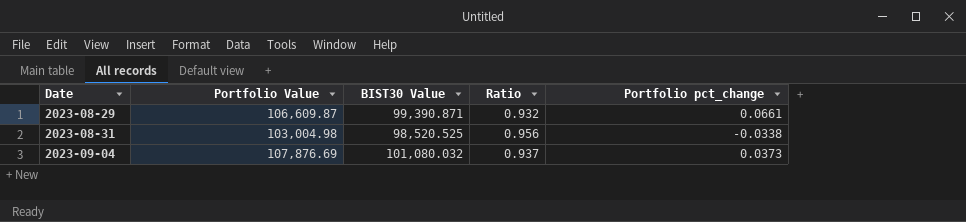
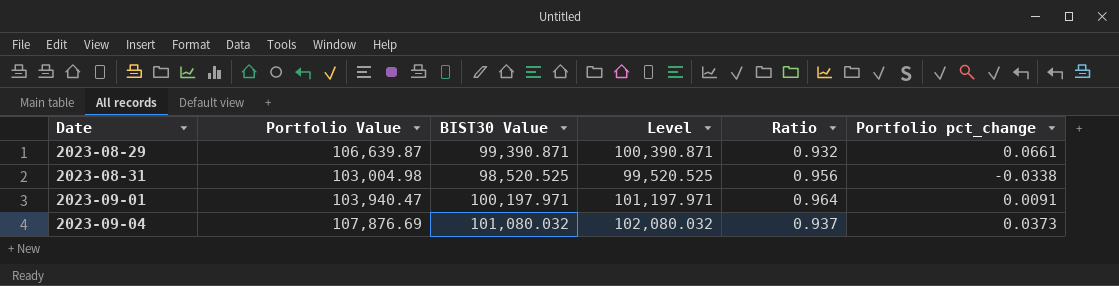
column Level | formula: none -> [BIST30 Value] + 1000
2023-08-29 | Portfolio Value: 106,609.87 -> 106,639.87
row 2023-09-01: none -> 103,940.47 | 100,197.971 | 101,197.971 | 0.964 | 0.0091

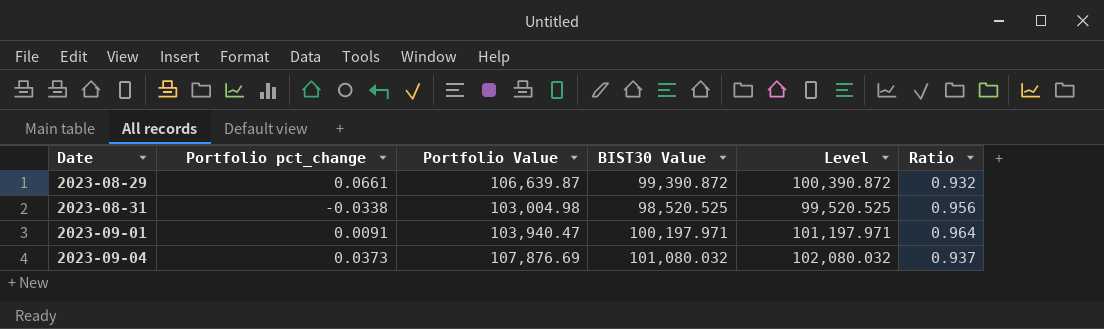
column Portfolio pct_change | position: 6 -> 2
2023-08-29 | BIST30 Value: 99,390.871 -> 99,390.872
2023-08-29 | Level: 100,390.871 -> 100,390.872

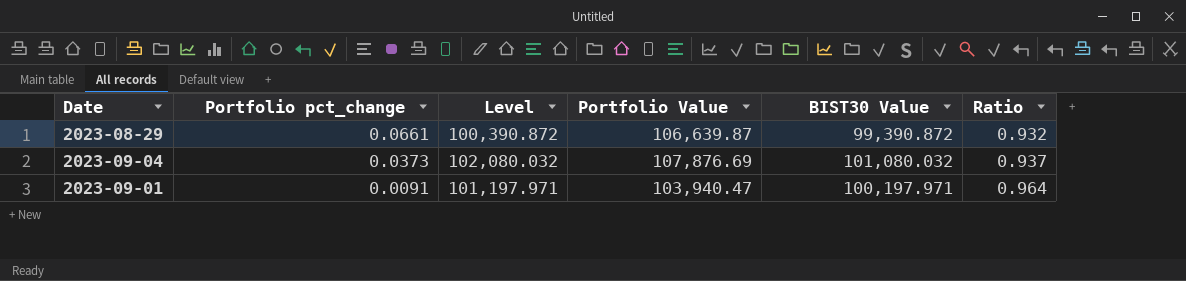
row order: Date ascending -> Portfolio pct_change descending
column Level | position: 5 -> 3
row 2023-08-31: -0.0338 | 103,004.98 | 98,520.525 | 99,520.525 | 0.956 -> none

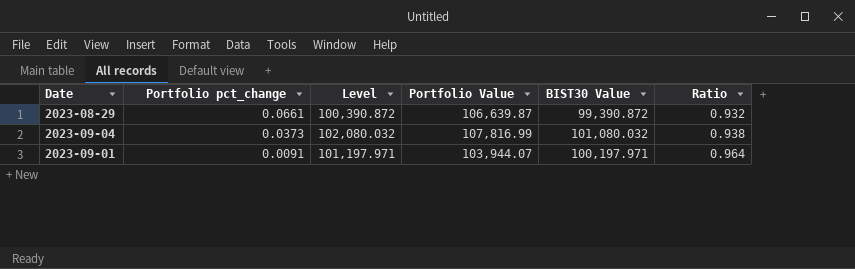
2023-09-04 | Portfolio Value: 107,876.69 -> 107,816.99
2023-09-04 | Ratio: 0.937 -> 0.938
2023-09-01 | Portfolio Value: 103,940.47 -> 103,944.07

